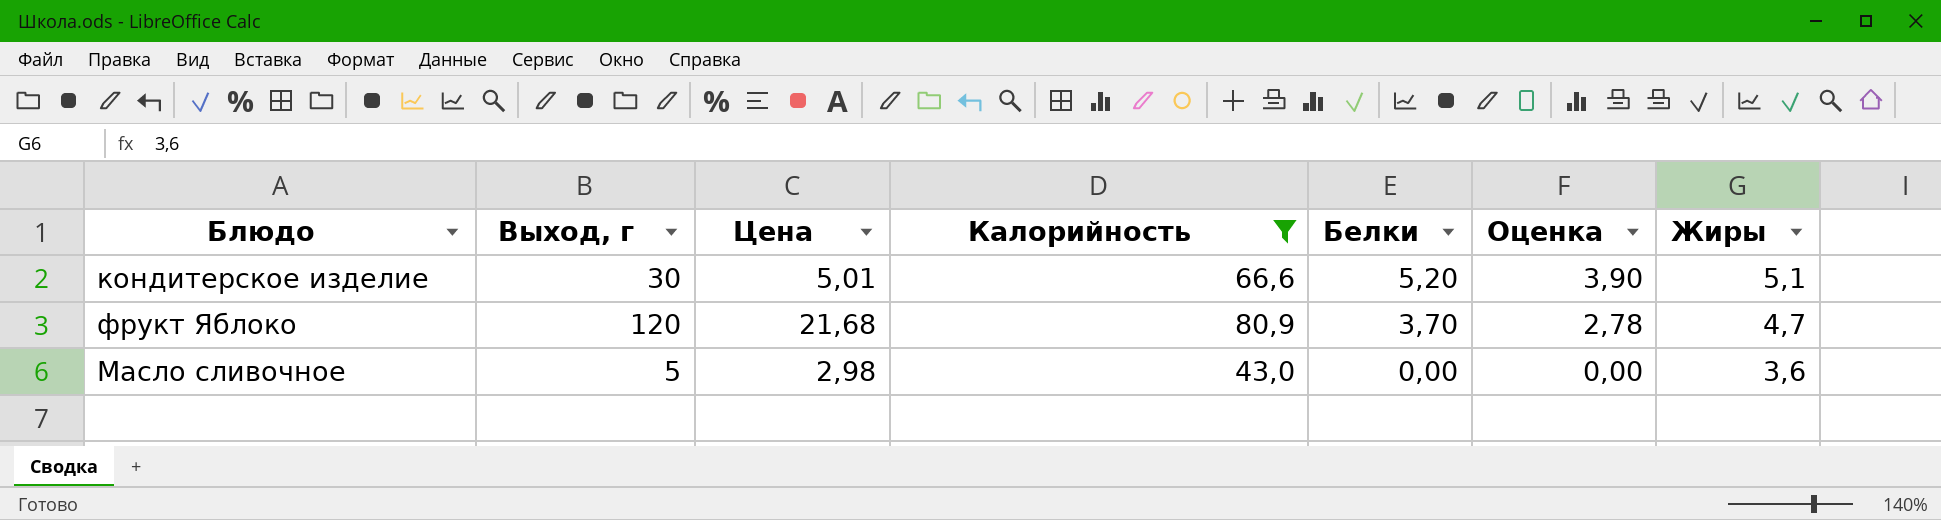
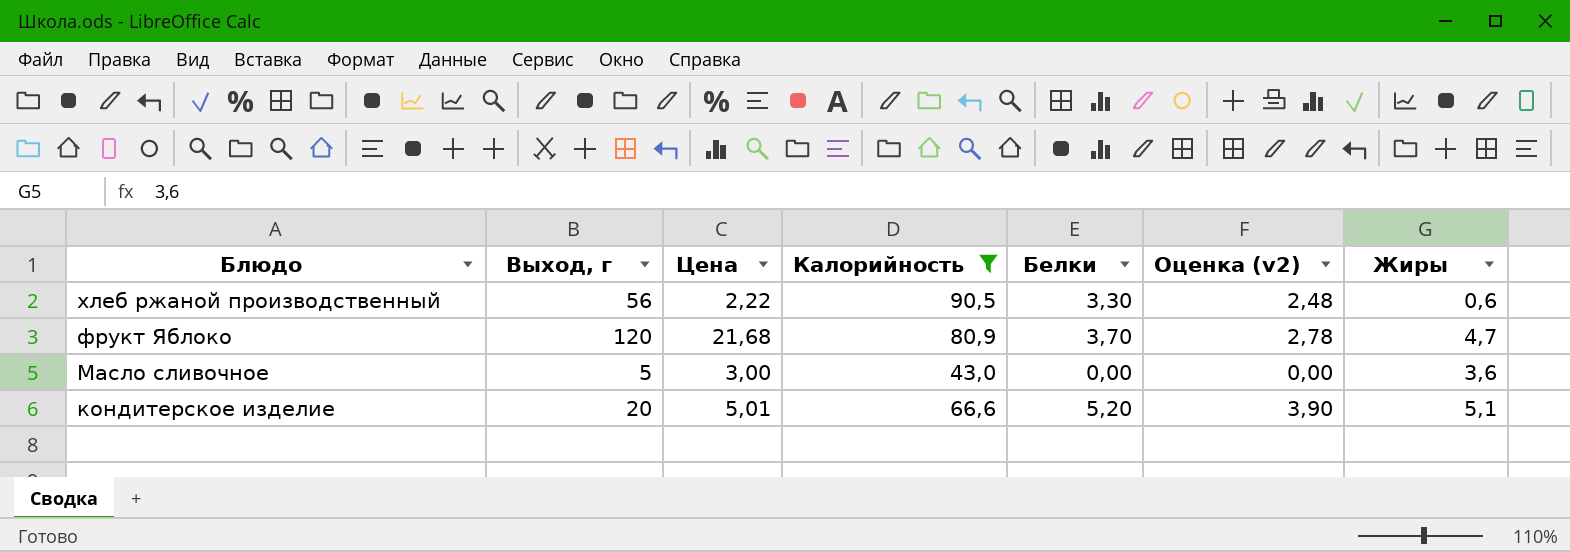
row order: Белки descending -> Блюдо descending
column name: Оценка -> Оценка (v2)
row хлеб ржаной производственный: none -> 56 | 2,22 | 90,5 | 3,30 | 2,48 | 0,6
Масло сливочное | Цена: 2,98 -> 3,00
кондитерское изделие | Выход, г: 30 -> 20

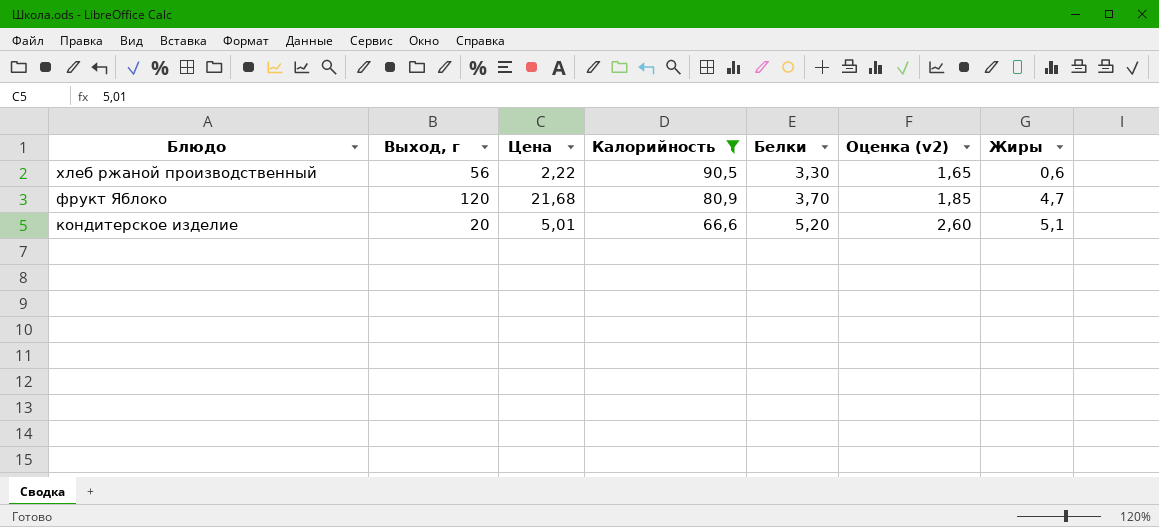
column Оценка (v2) | formula: [Белки] * 0,75 -> [Белки] * 0,5
row Масло сливочное: 5 | 3,00 | 43,0 | 0,00 | 0,00 | 3,6 -> none

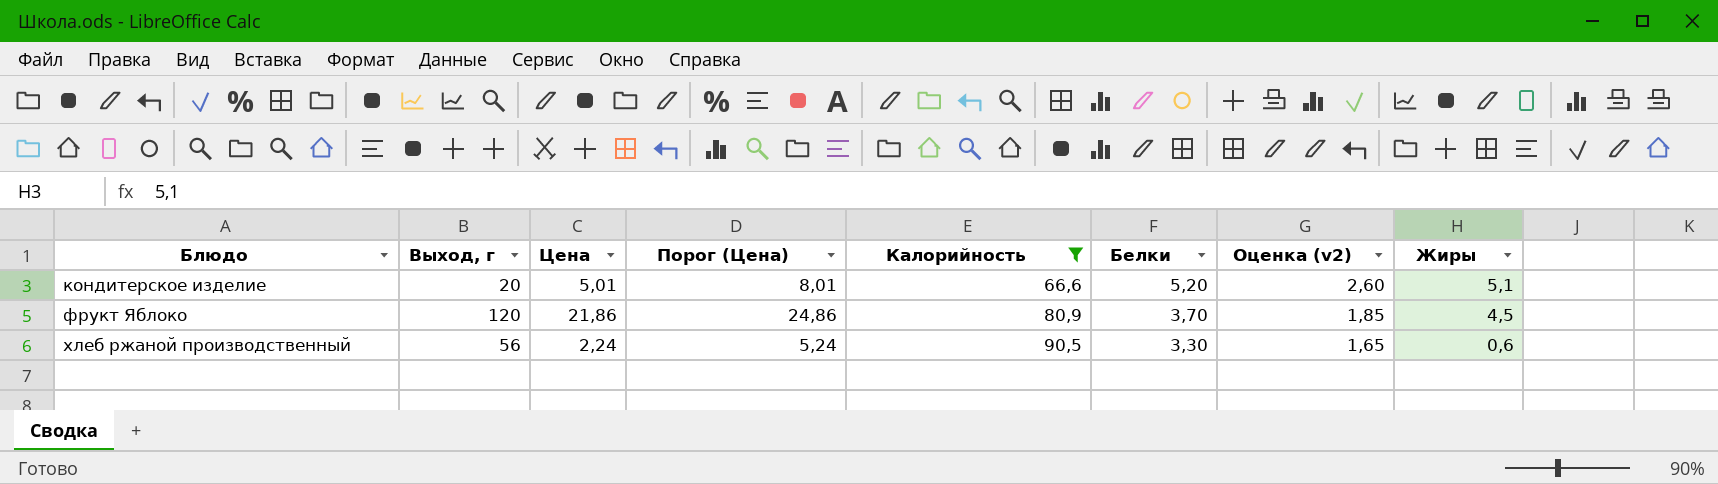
row order: Блюдо descending -> Блюдо ascending
column Порог (Цена) | formula: none -> [Цена] + 3
фрукт Яблоко | Цена: 21,68 -> 21,86
фрукт Яблоко | Жиры: 4,7 -> 4,5
хлеб ржаной производственный | Цена: 2,22 -> 2,24

